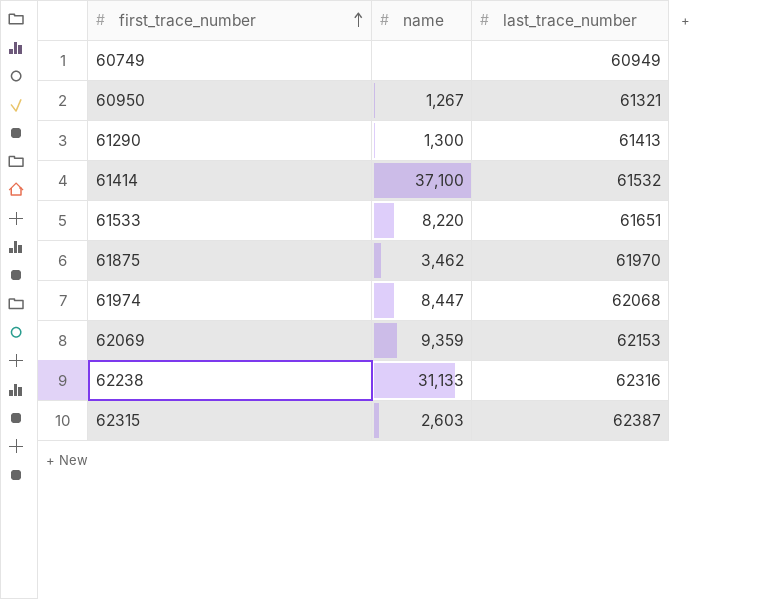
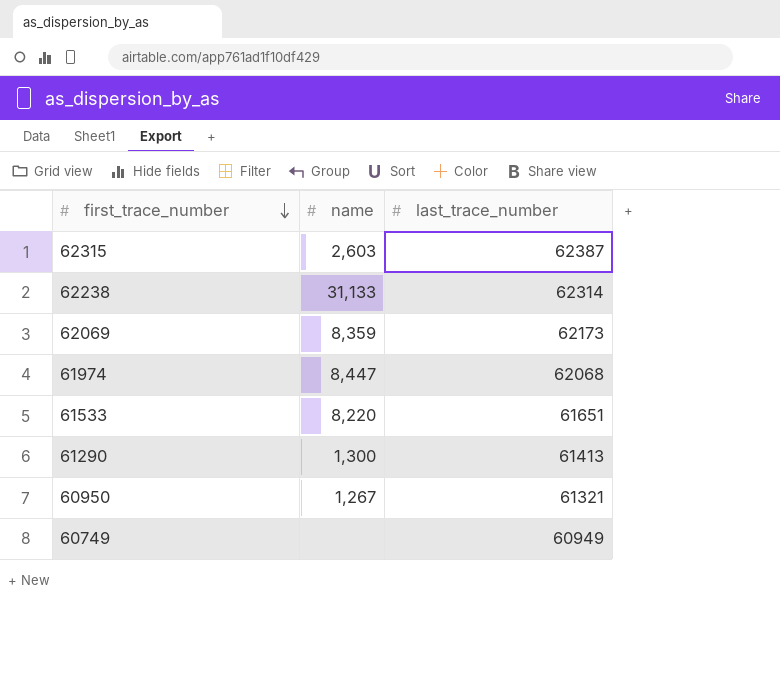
row order: first_trace_number ascending -> first_trace_number descending
row 61414: 37,100 | 61532 -> none
row 61875: 3,462 | 61970 -> none
62238 | last_trace_number: 62316 -> 62314
62069 | name: 9,359 -> 8,359
62069 | last_trace_number: 62153 -> 62173

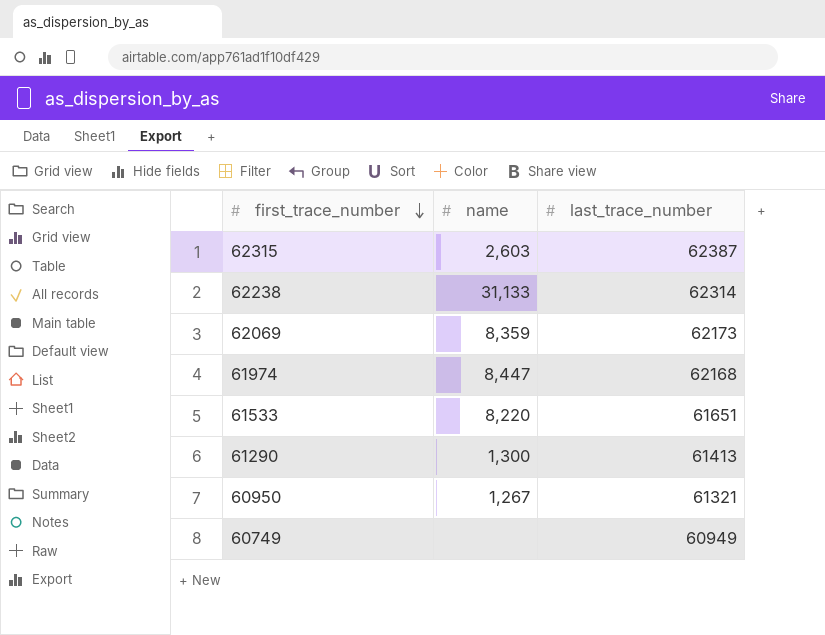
61974 | last_trace_number: 62068 -> 62168

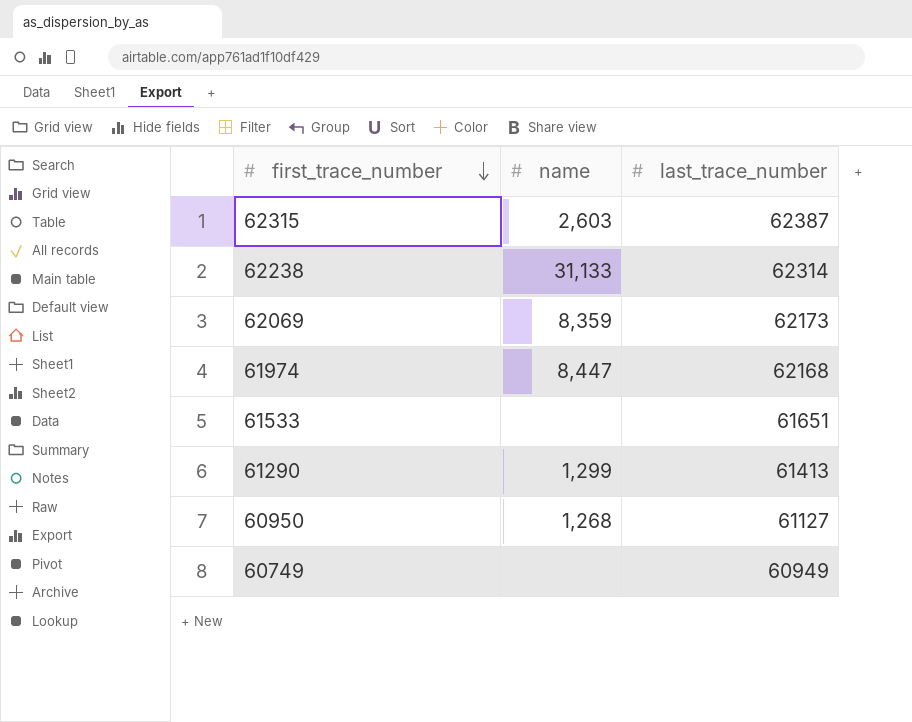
61533 | name: 8,220 -> none
61290 | name: 1,300 -> 1,299
60950 | name: 1,267 -> 1,268
60950 | last_trace_number: 61321 -> 61127

